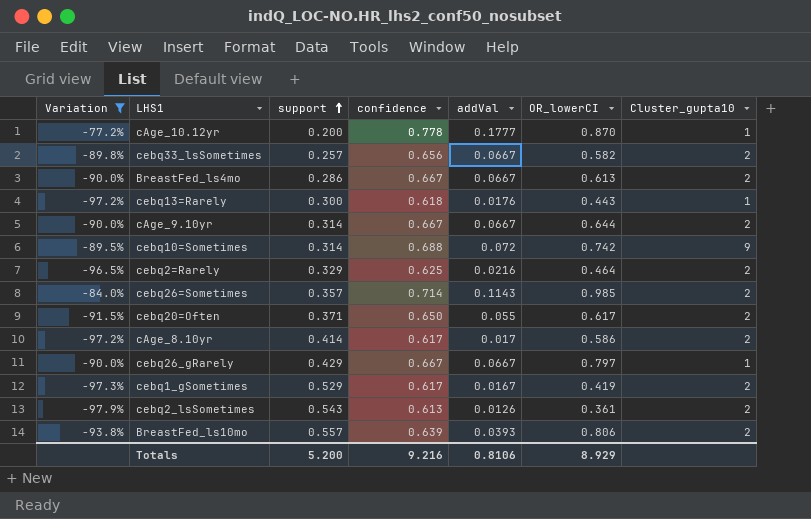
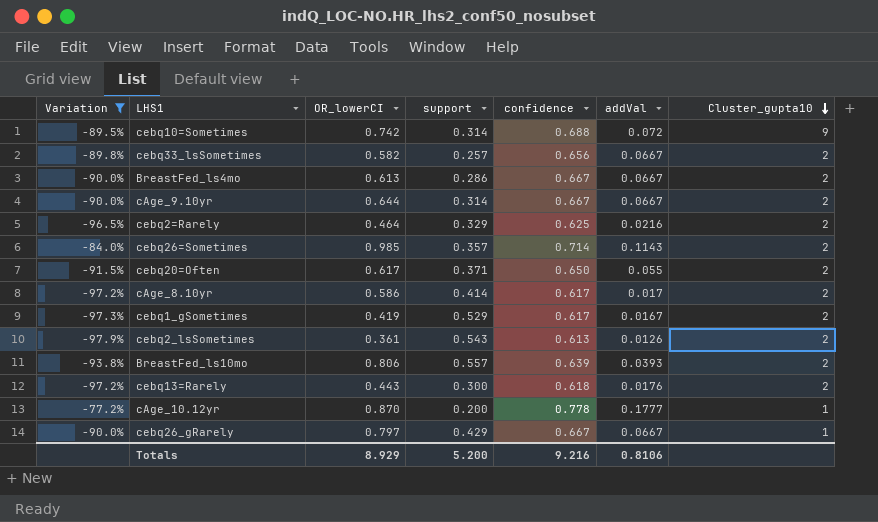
row order: support ascending -> Cluster_gupta10 descending
column OR_lowerCI | position: 6 -> 3
cebq13=Rarely | Cluster_gupta10: 1 -> 2

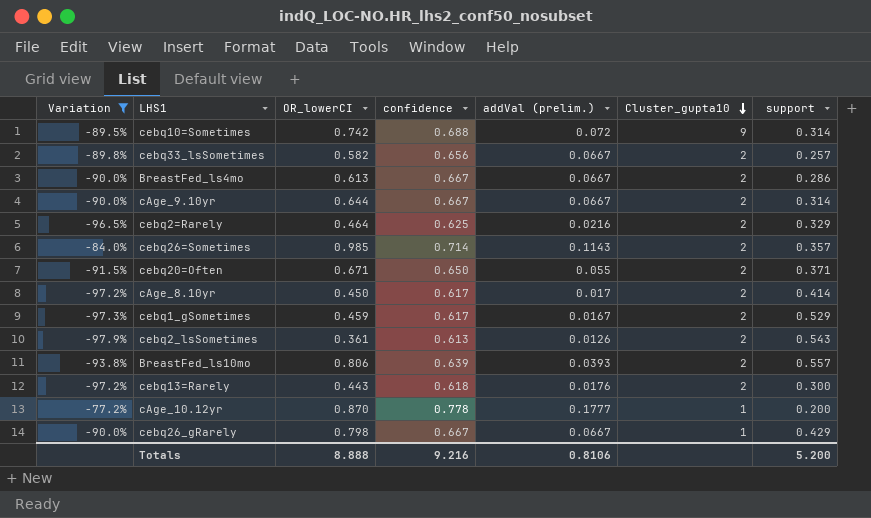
column name: addVal -> addVal (prelim.)
column support | position: 4 -> 7
cebq20=Often | OR_lowerCI: 0.617 -> 0.671
cAge_8.10yr | OR_lowerCI: 0.586 -> 0.450
cebq1_gSometimes | OR_lowerCI: 0.419 -> 0.459
cebq26_gRarely | OR_lowerCI: 0.797 -> 0.798
Totals | OR_lowerCI: 8.929 -> 8.888

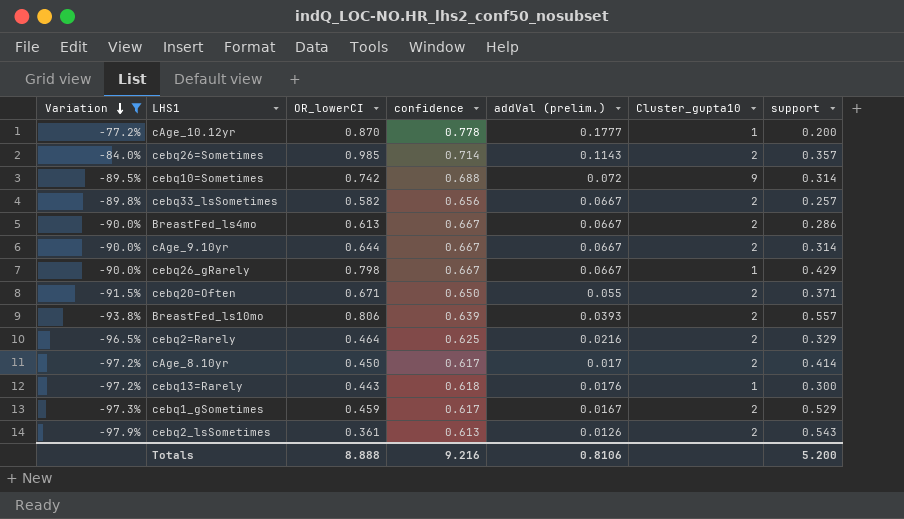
row order: Cluster_gupta10 descending -> Variation descending
cebq13=Rarely | Cluster_gupta10: 2 -> 1

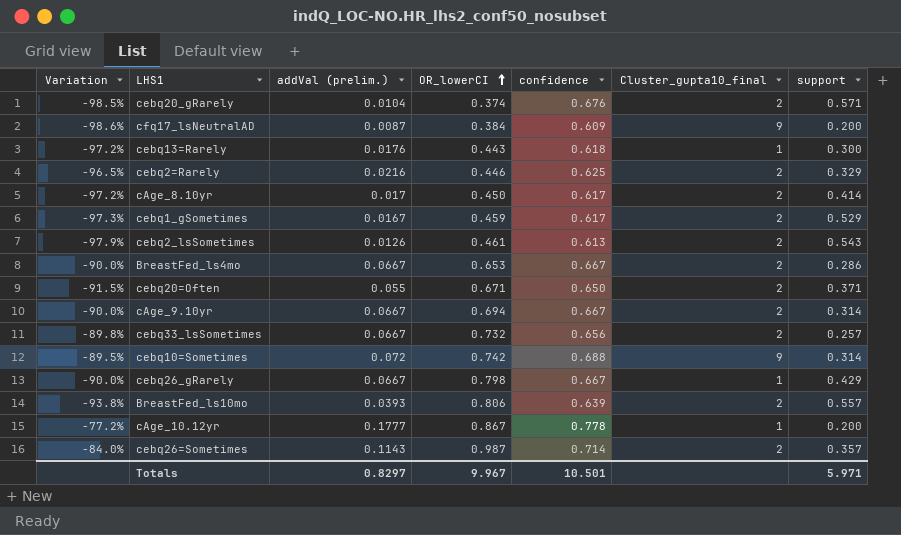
filter: Variation >= -97.9% -> none
row order: Variation descending -> OR_lowerCI ascending
column addVal (prelim.) | position: 5 -> 3
column name: Cluster_gupta10 -> Cluster_gupta10_final
cebq2=Rarely | OR_lowerCI: 0.464 -> 0.446
cebq2_lsSometimes | OR_lowerCI: 0.361 -> 0.461
BreastFed_ls4mo | OR_lowerCI: 0.613 -> 0.653
cAge_9.10yr | OR_lowerCI: 0.644 -> 0.694
cebq33_lsSometimes | OR_lowerCI: 0.582 -> 0.732
cAge_10.12yr | OR_lowerCI: 0.870 -> 0.867
cebq26=Sometimes | OR_lowerCI: 0.985 -> 0.987
Totals | addVal (prelim.): 0.8106 -> 0.8297
Totals | OR_lowerCI: 8.888 -> 9.967
Totals | confidence: 9.216 -> 10.501
Totals | support: 5.200 -> 5.971

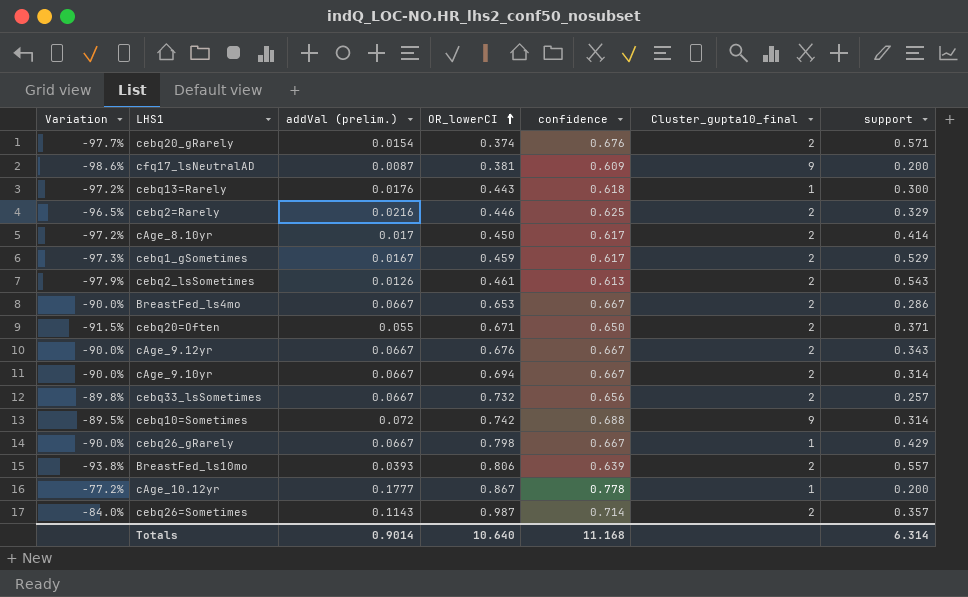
cebq20_gRarely | Variation: -98.5% -> -97.7%
cebq20_gRarely | addVal (prelim.): 0.0104 -> 0.0154
cfq17_lsNeutralAD | OR_lowerCI: 0.384 -> 0.381
row cAge_9.12yr: none -> -90.0% | 0.0667 | 0.676 | 0.667 | 2 | 0.343
Totals | addVal (prelim.): 0.8297 -> 0.9014
Totals | OR_lowerCI: 9.967 -> 10.640
Totals | confidence: 10.501 -> 11.168
Totals | support: 5.971 -> 6.314

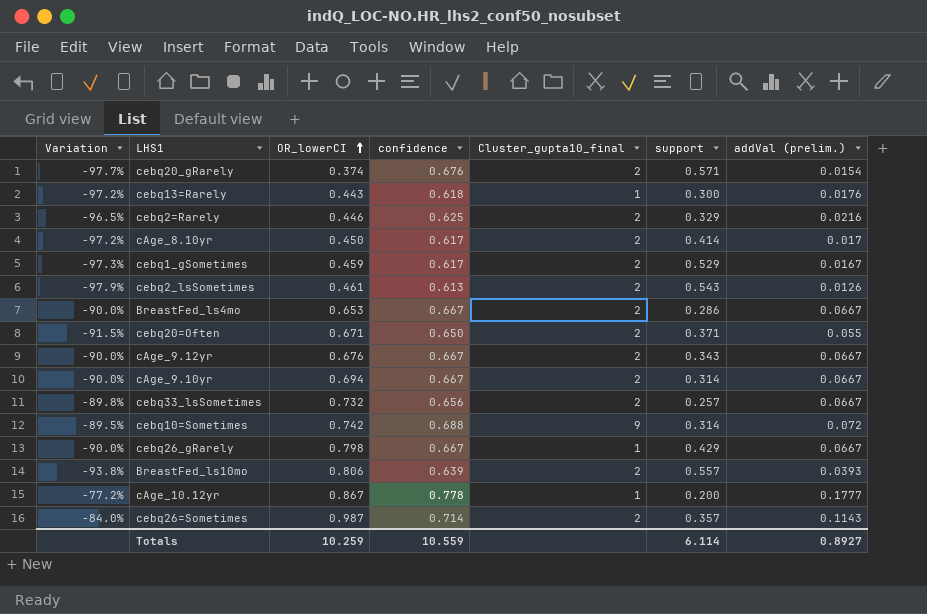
column addVal (prelim.) | position: 3 -> 7
row cfq17_lsNeutralAD: -98.6% | 0.0087 | 0.381 | 0.609 | 9 | 0.200 -> none
Totals | OR_lowerCI: 10.640 -> 10.259
Totals | confidence: 11.168 -> 10.559
Totals | support: 6.314 -> 6.114
Totals | addVal (prelim.): 0.9014 -> 0.8927

